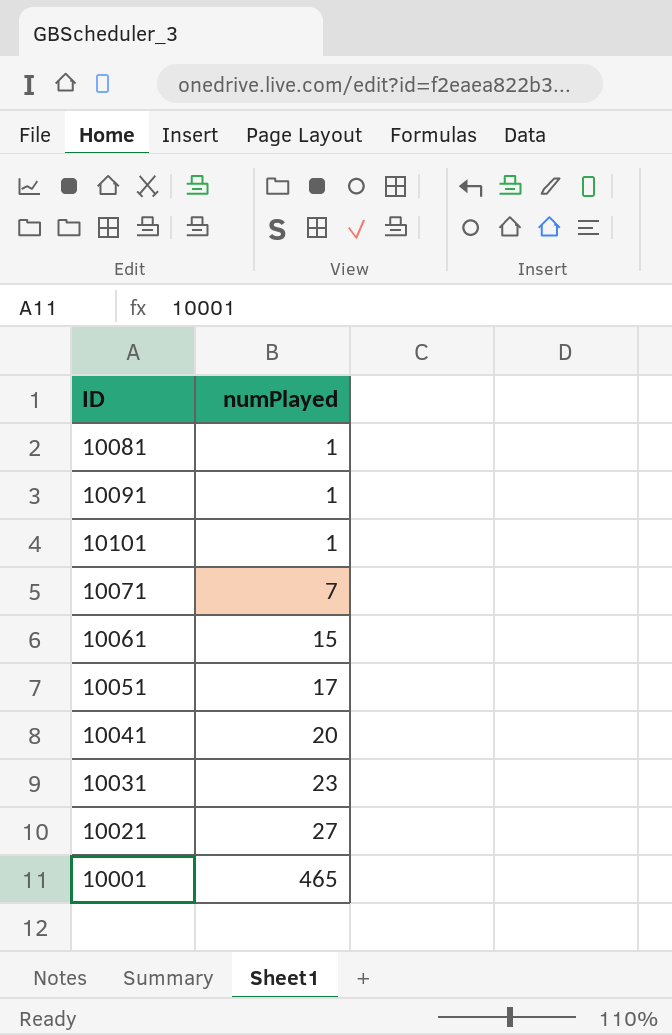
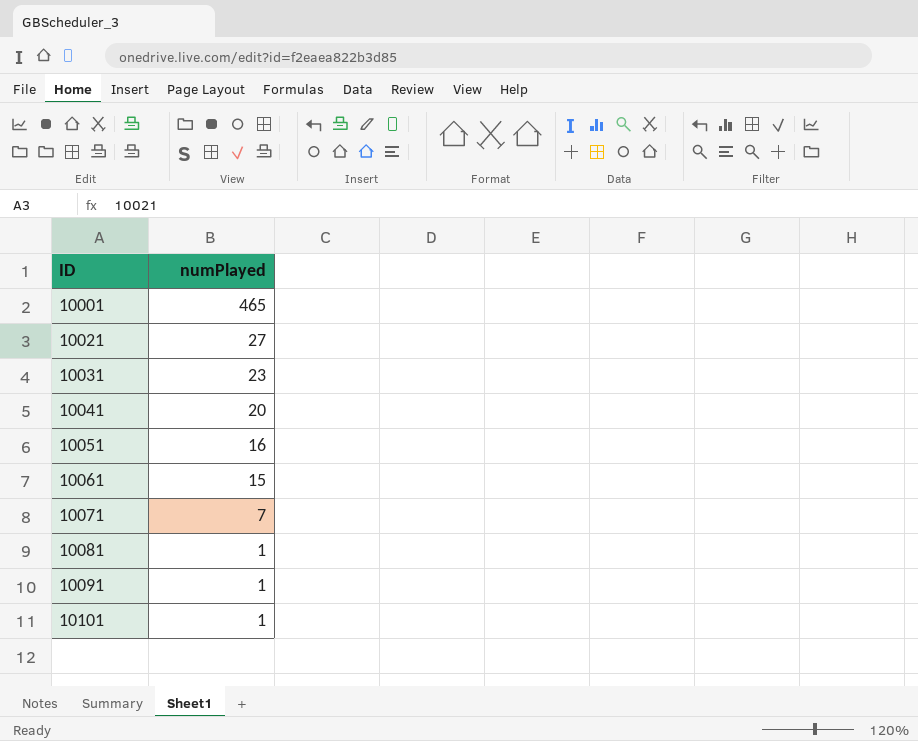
row order: numPlayed ascending -> ID ascending
10051 | numPlayed: 17 -> 16

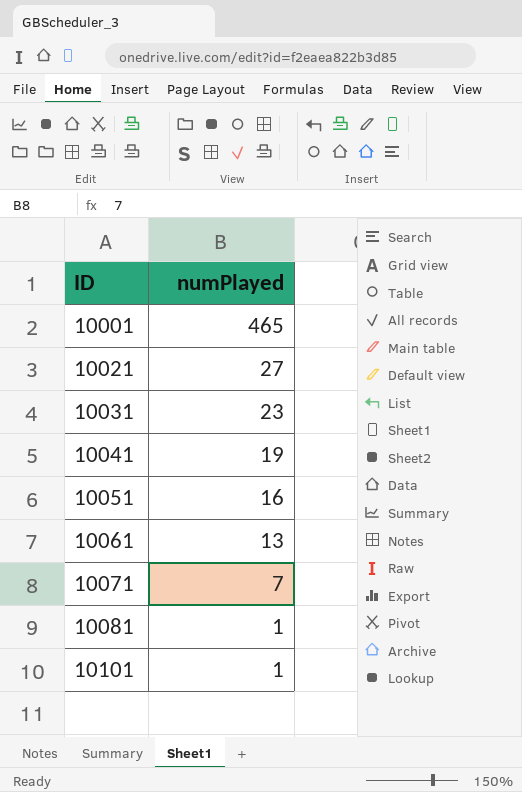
row 10091: 1 -> none
10041 | numPlayed: 20 -> 19
10061 | numPlayed: 15 -> 13

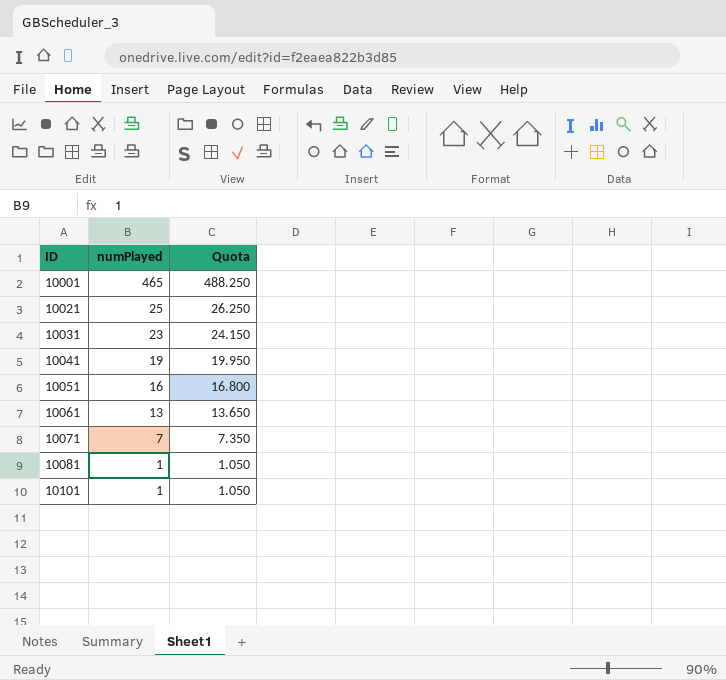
column Quota | formula: none -> [numPlayed] * 1.05
10021 | numPlayed: 27 -> 25

